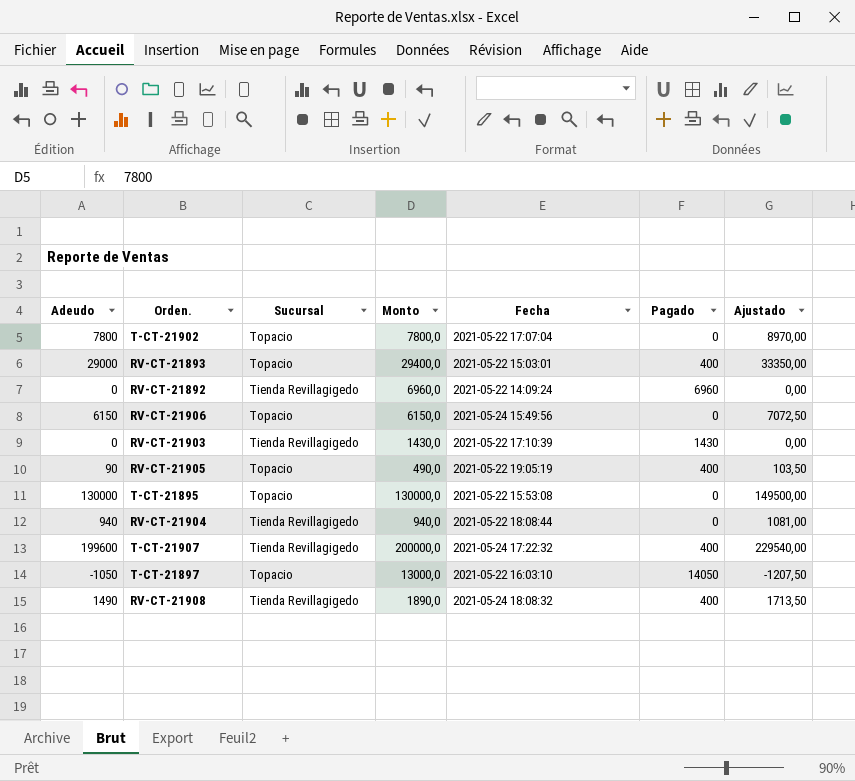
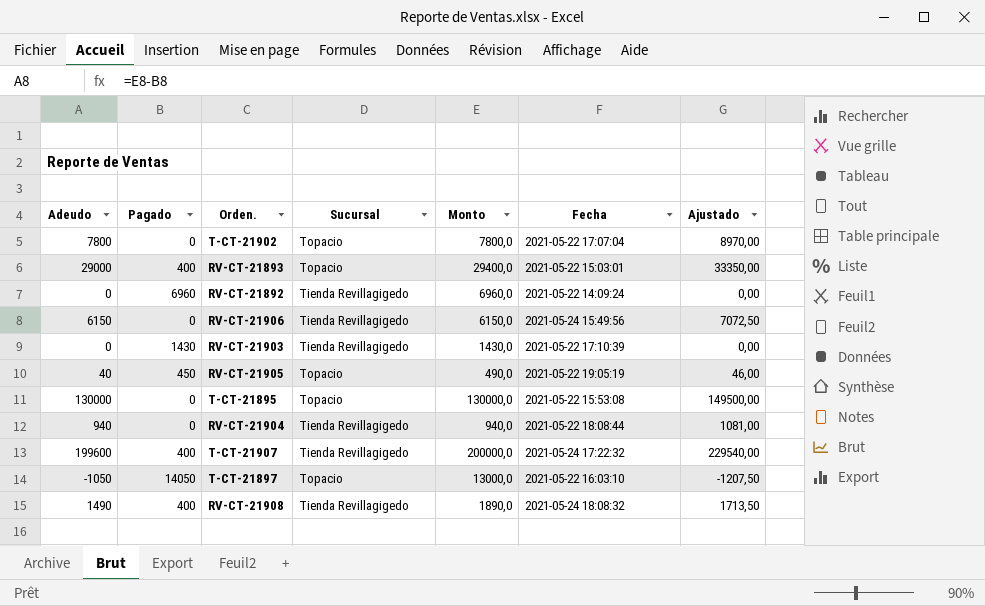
column Pagado | position: 6 -> 2
RV-CT-21906 | Sucursal: Topacio -> Tienda Revillagigedo
RV-CT-21905 | Adeudo: 90 -> 40
RV-CT-21905 | Pagado: 400 -> 450
RV-CT-21905 | Ajustado: 103,50 -> 46,00

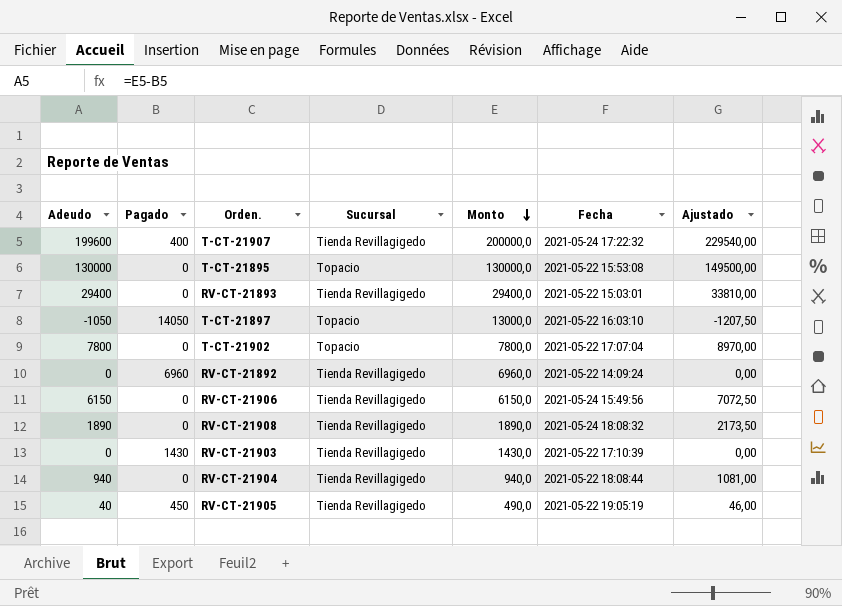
row order: none -> Monto descending
RV-CT-21893 | Adeudo: 29000 -> 29400
RV-CT-21893 | Pagado: 400 -> 0
RV-CT-21893 | Sucursal: Topacio -> Tienda Revillagigedo
RV-CT-21893 | Ajustado: 33350,00 -> 33810,00
RV-CT-21908 | Adeudo: 1490 -> 1890
RV-CT-21908 | Pagado: 400 -> 0
RV-CT-21908 | Ajustado: 1713,50 -> 2173,50
RV-CT-21905 | Sucursal: Topacio -> Tienda Revillagigedo

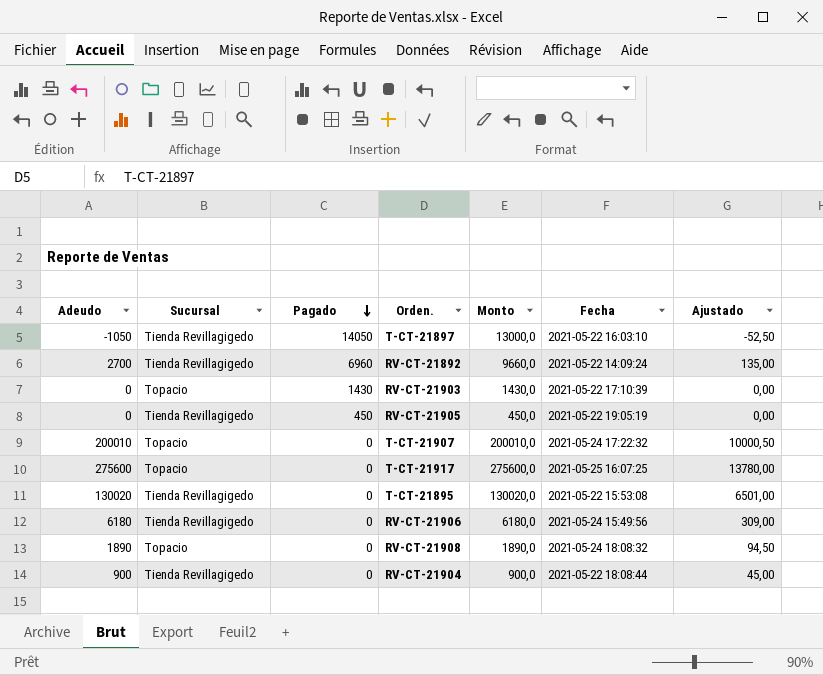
row order: Monto descending -> Pagado descending
column Sucursal | position: 4 -> 2
column Ajustado | formula: [Adeudo] * 1,15 -> [Adeudo] * 0,05
row RV-CT-21893: 29400 | 0 | Tienda Revillagigedo | 29400,0 | 2021-05-22 15:03:01 | 33810,00 -> none
row T-CT-21902: 7800 | 0 | Topacio | 7800,0 | 2021-05-22 17:07:04 | 8970,00 -> none
T-CT-21897 | Sucursal: Topacio -> Tienda Revillagigedo
RV-CT-21892 | Adeudo: 0 -> 2700
RV-CT-21892 | Monto: 6960,0 -> 9660,0
RV-CT-21903 | Sucursal: Tienda Revillagigedo -> Topacio
RV-CT-21905 | Adeudo: 40 -> 0
RV-CT-21905 | Monto: 490,0 -> 450,0
T-CT-21907 | Adeudo: 199600 -> 200010
T-CT-21907 | Sucursal: Tienda Revillagigedo -> Topacio
T-CT-21907 | Pagado: 400 -> 0
T-CT-21907 | Monto: 200000,0 -> 200010,0
row T-CT-21917: none -> 275600 | Topacio | 0 | 275600,0 | 2021-05-25 16:07:25 | 13780,00
T-CT-21895 | Adeudo: 130000 -> 130020
T-CT-21895 | Sucursal: Topacio -> Tienda Revillagigedo
T-CT-21895 | Monto: 130000,0 -> 130020,0
RV-CT-21906 | Adeudo: 6150 -> 6180
RV-CT-21906 | Monto: 6150,0 -> 6180,0
RV-CT-21908 | Sucursal: Tienda Revillagigedo -> Topacio
RV-CT-21904 | Adeudo: 940 -> 900
RV-CT-21904 | Monto: 940,0 -> 900,0

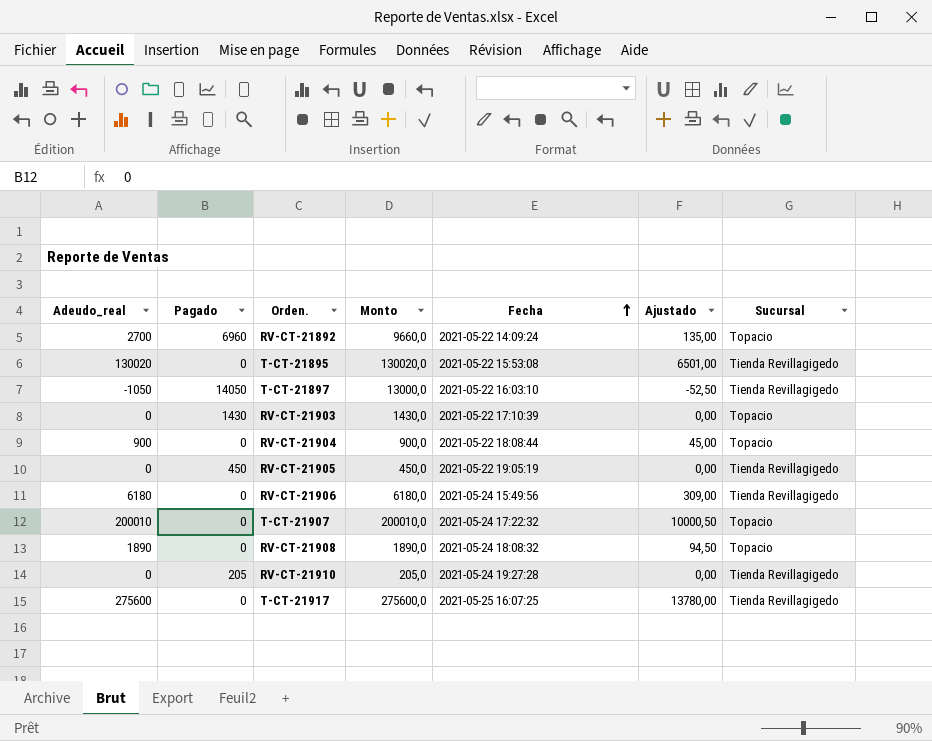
row order: Pagado descending -> Fecha ascending
column name: Adeudo -> Adeudo_real
column Sucursal | position: 2 -> 7
RV-CT-21892 | Sucursal: Tienda Revillagigedo -> Topacio
RV-CT-21904 | Sucursal: Tienda Revillagigedo -> Topacio
row RV-CT-21910: none -> 0 | 205 | 205,0 | 2021-05-24 19:27:28 | 0,00 | Tienda Revillagigedo
T-CT-21917 | Sucursal: Topacio -> Tienda Revillagigedo

